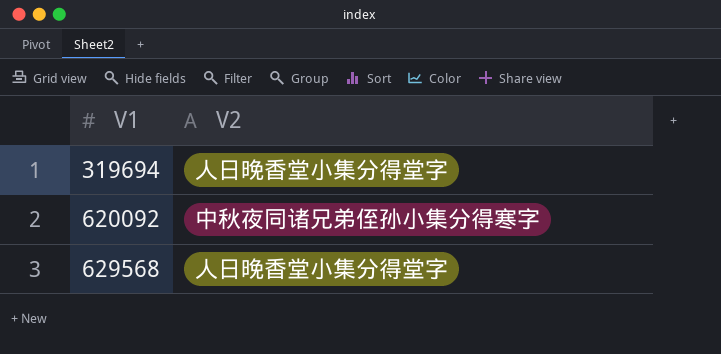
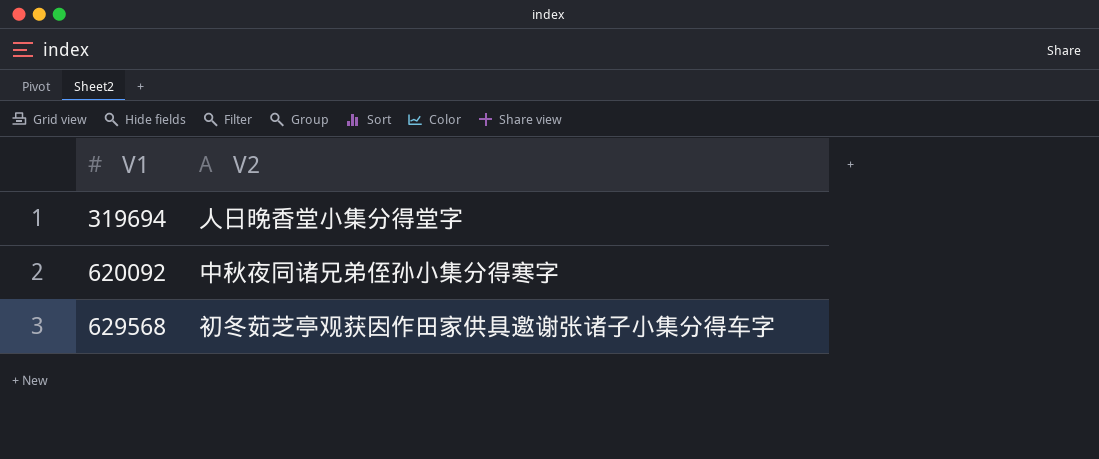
629568 | V2: 人日晚香堂小集分得堂字 -> 初冬茹芝亭观获因作田家供具邀谢张诸子小集分得车字

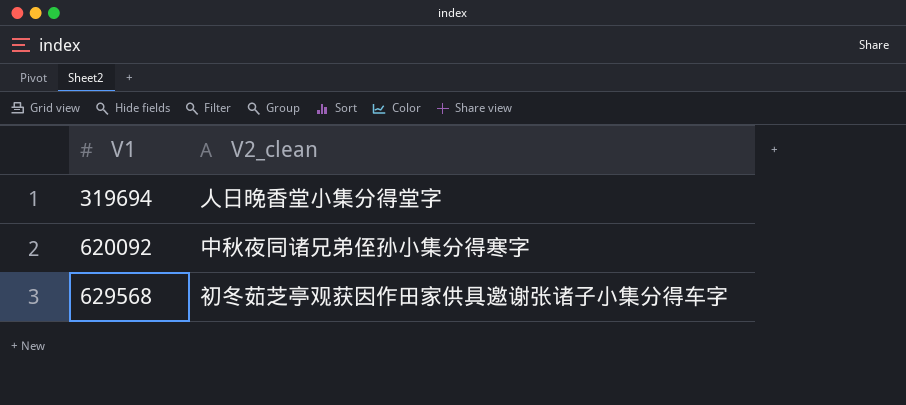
column name: V2 -> V2_clean

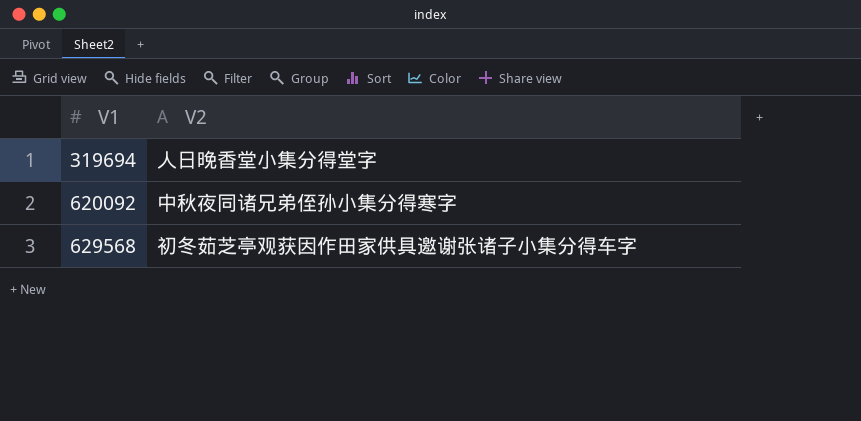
column name: V2_clean -> V2

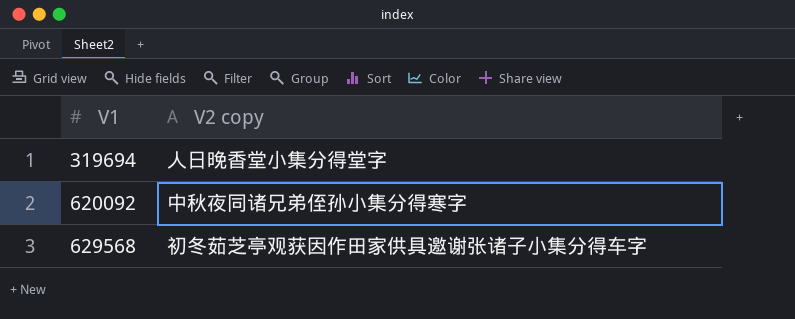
column name: V2 -> V2 copy

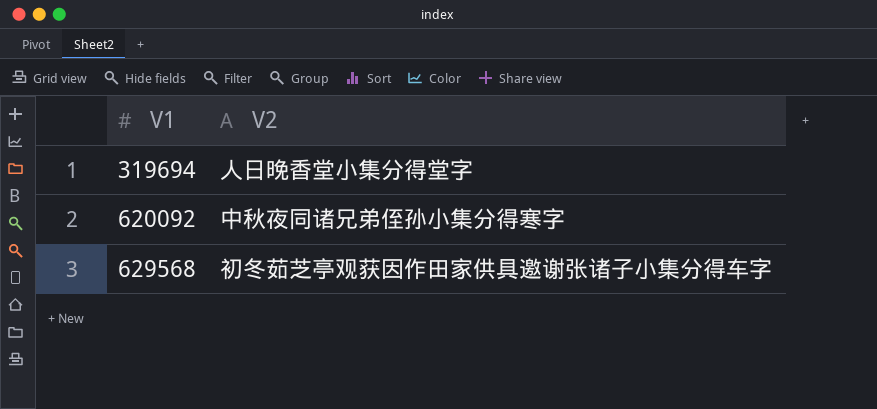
column name: V2 copy -> V2

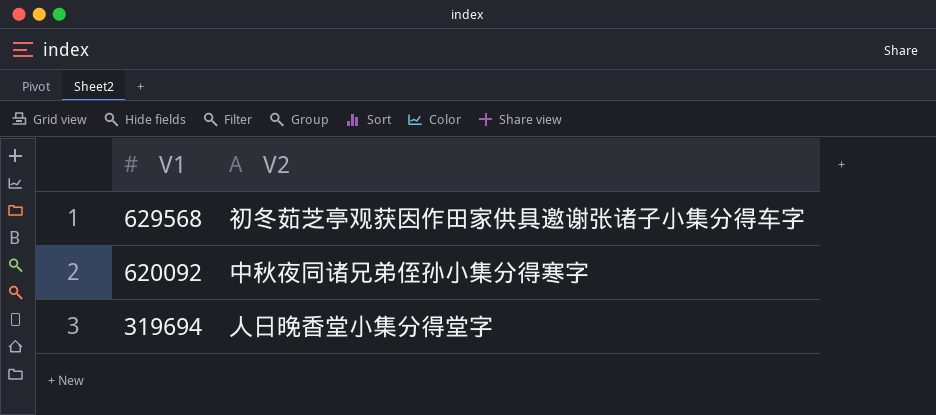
row order: V1 ascending -> V1 descending

